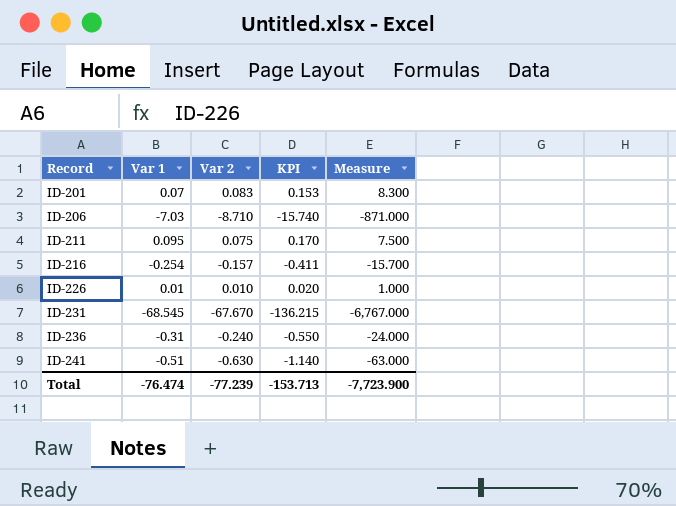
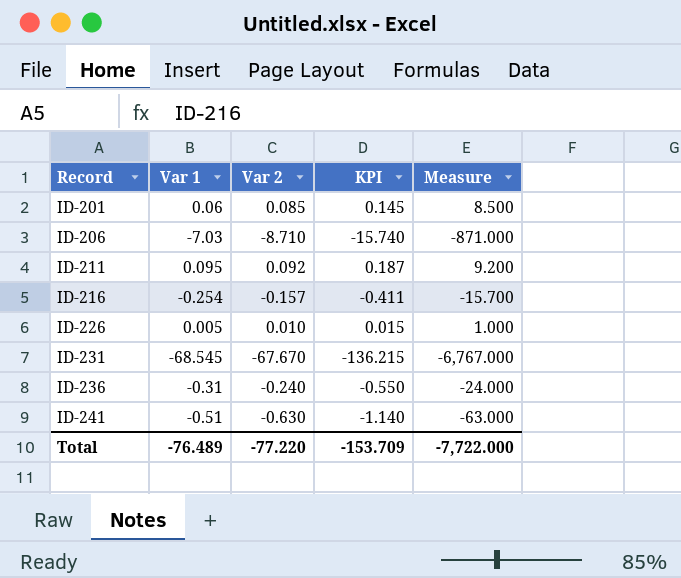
ID-201 | Var 1: 0.07 -> 0.06
ID-201 | Var 2: 0.083 -> 0.085
ID-201 | KPI: 0.153 -> 0.145
ID-201 | Measure: 8.300 -> 8.500
ID-211 | Var 2: 0.075 -> 0.092
ID-211 | KPI: 0.170 -> 0.187
ID-211 | Measure: 7.500 -> 9.200
ID-226 | Var 1: 0.01 -> 0.005
ID-226 | KPI: 0.020 -> 0.015
Total | Var 1: -76.474 -> -76.489
Total | Var 2: -77.239 -> -77.220
Total | KPI: -153.713 -> -153.709
Total | Measure: -7,723.900 -> -7,722.000

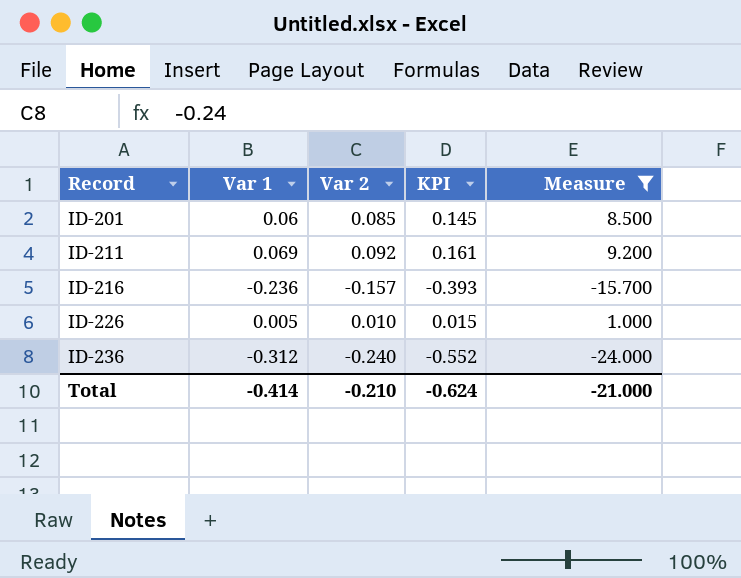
filter: none -> Measure >= -24.000
ID-211 | Var 1: 0.095 -> 0.069
ID-211 | KPI: 0.187 -> 0.161
ID-216 | Var 1: -0.254 -> -0.236
ID-216 | KPI: -0.411 -> -0.393
ID-236 | Var 1: -0.31 -> -0.312
ID-236 | KPI: -0.550 -> -0.552
Total | Var 1: -76.489 -> -0.414
Total | Var 2: -77.220 -> -0.210
Total | KPI: -153.709 -> -0.624
Total | Measure: -7,722.000 -> -21.000

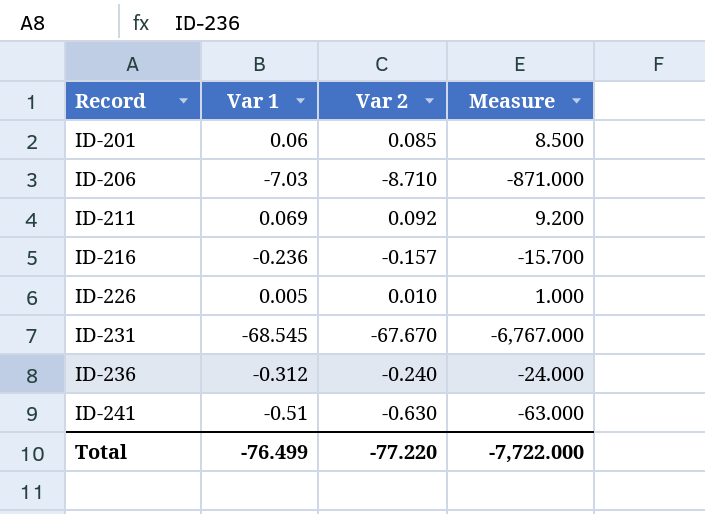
filter: Measure >= -24.000 -> none
column KPI | formula: [Var 1] + [Var 2] -> none
Total | Var 1: -0.414 -> -76.499
Total | Var 2: -0.210 -> -77.220
Total | Measure: -21.000 -> -7,722.000

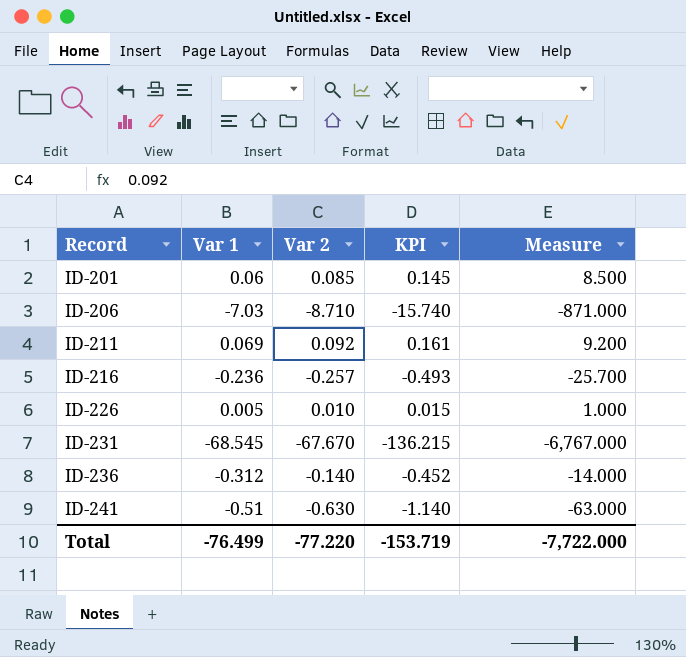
column KPI | formula: none -> [Var 1] + [Var 2]
ID-216 | Var 2: -0.157 -> -0.257
ID-216 | Measure: -15.700 -> -25.700
ID-236 | Var 2: -0.240 -> -0.140
ID-236 | Measure: -24.000 -> -14.000

